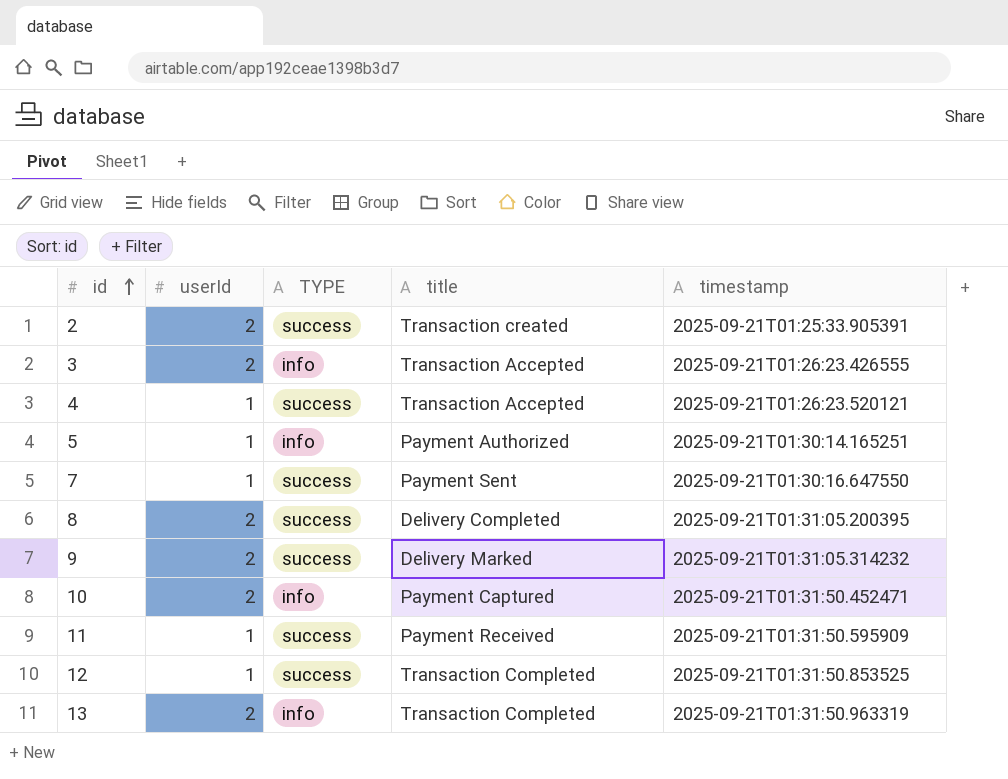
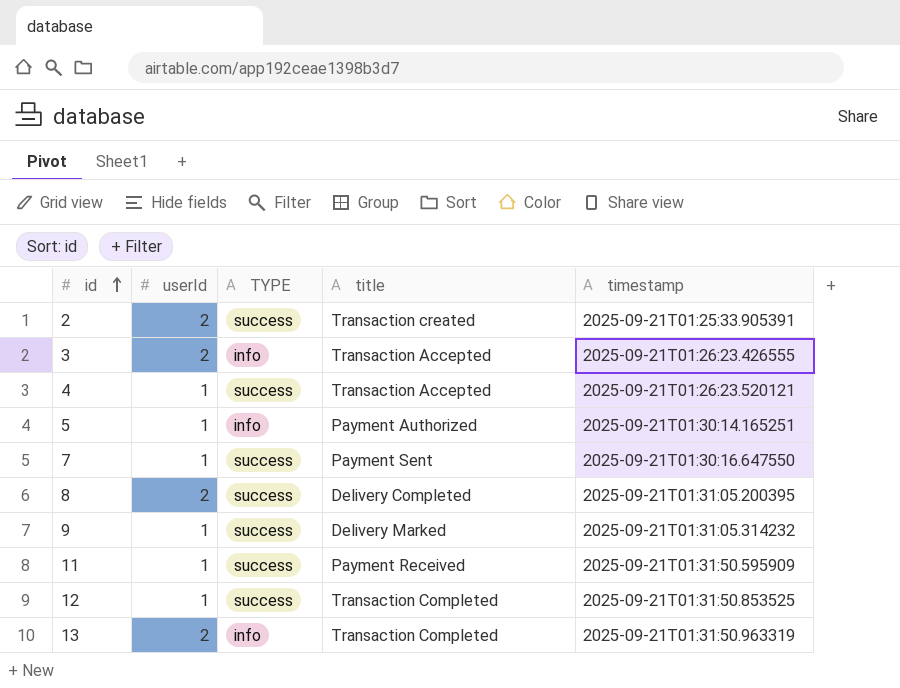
row 10: 2 | info | Payment Captured | 2025-09-21T01:31:50.452471 -> none
9 | userId: 2 -> 1

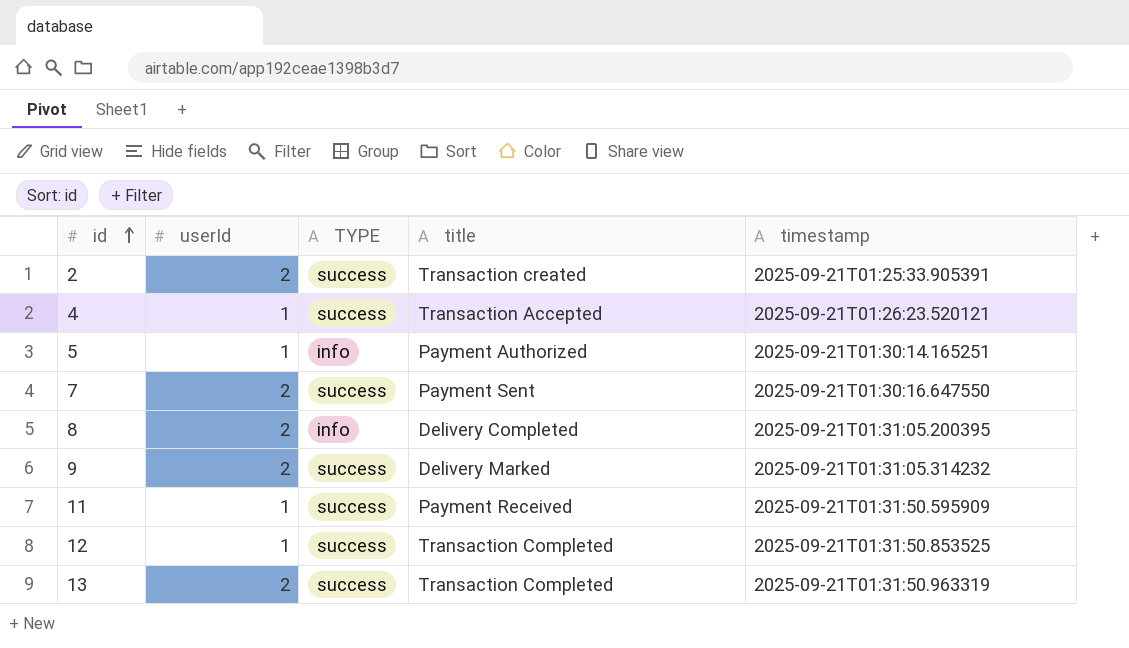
row 3: 2 | info | Transaction Accepted | 2025-09-21T01:26:23.426555 -> none
7 | userId: 1 -> 2
8 | TYPE: success -> info
9 | userId: 1 -> 2
13 | TYPE: info -> success

